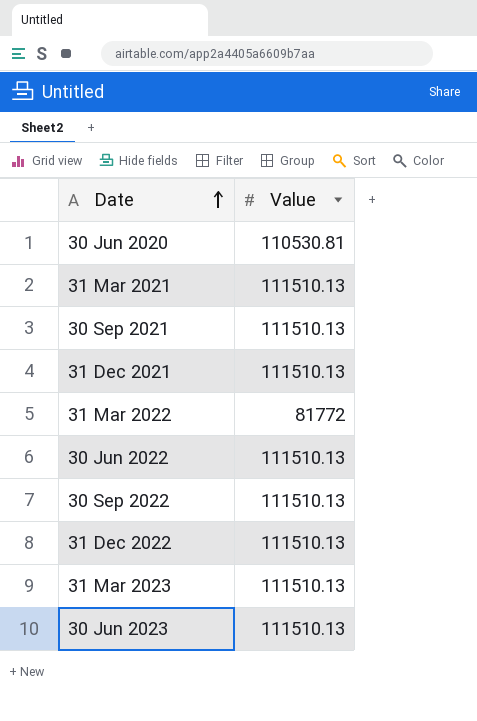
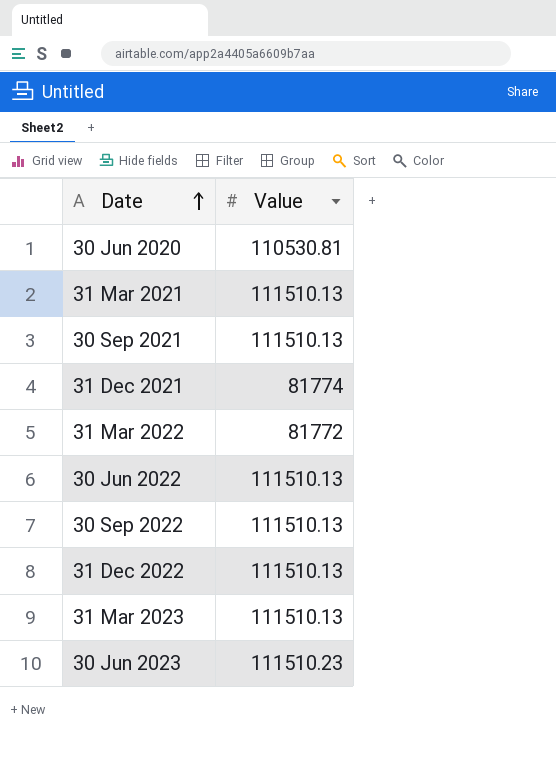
31 Dec 2021 | Value: 111510.13 -> 81774
30 Jun 2023 | Value: 111510.13 -> 111510.23

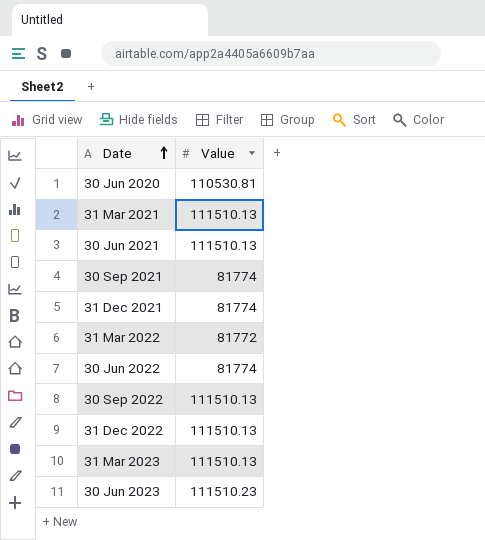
row 30 Jun 2021: none -> 111510.13
30 Sep 2021 | Value: 111510.13 -> 81774
30 Jun 2022 | Value: 111510.13 -> 81774

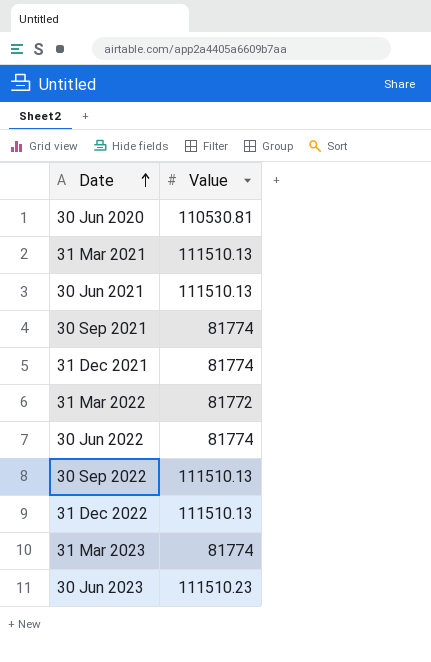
31 Mar 2023 | Value: 111510.13 -> 81774

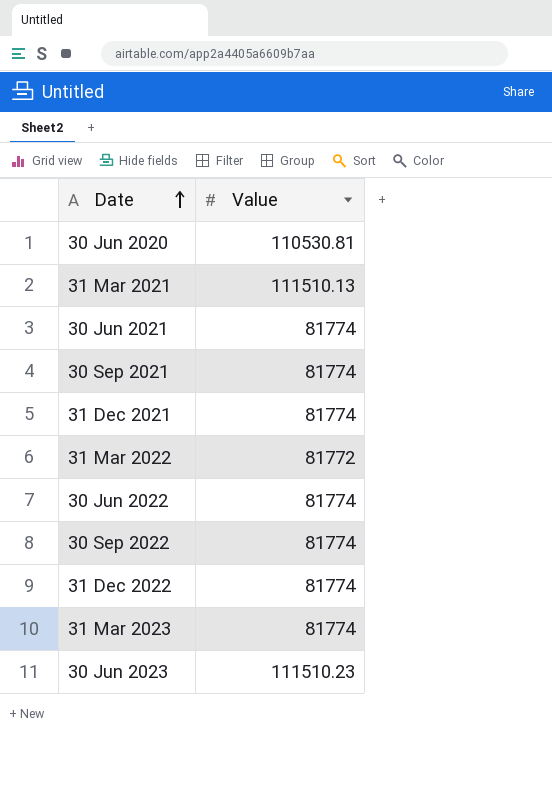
30 Jun 2021 | Value: 111510.13 -> 81774
30 Sep 2022 | Value: 111510.13 -> 81774
31 Dec 2022 | Value: 111510.13 -> 81774

